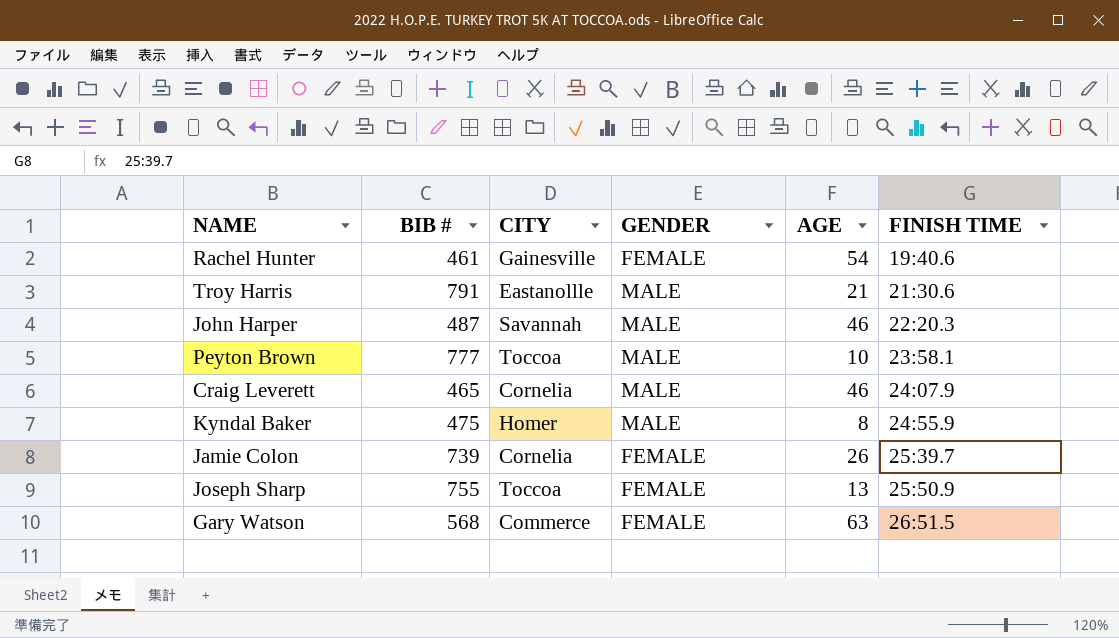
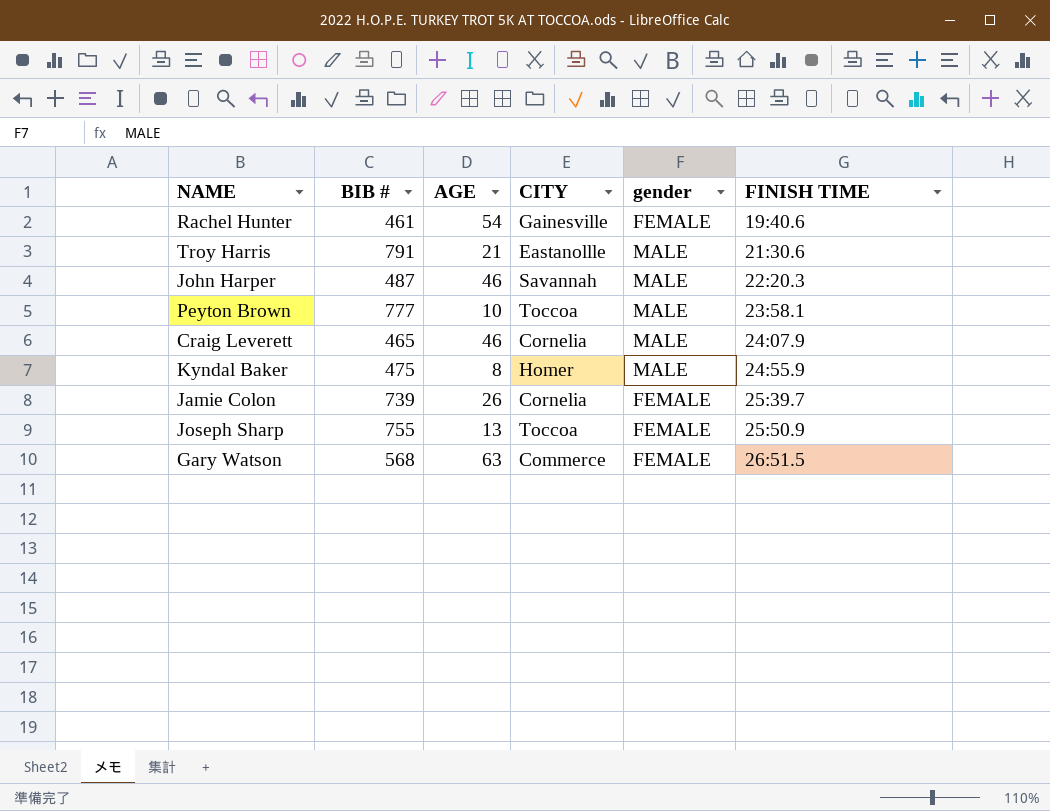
column AGE | position: 5 -> 3
column name: GENDER -> gender

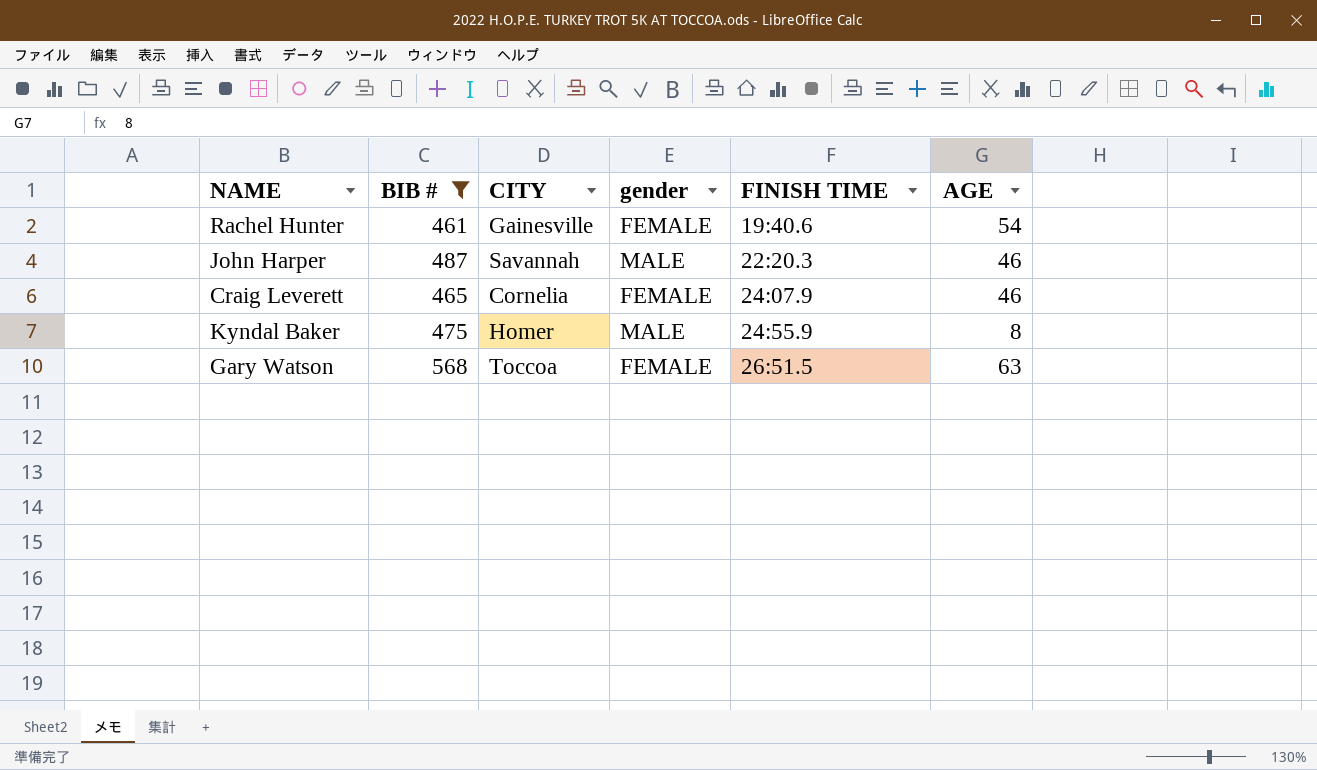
filter: none -> BIB # <= 568
column AGE | position: 3 -> 6
Craig Leverett | gender: MALE -> FEMALE
Gary Watson | CITY: Commerce -> Toccoa

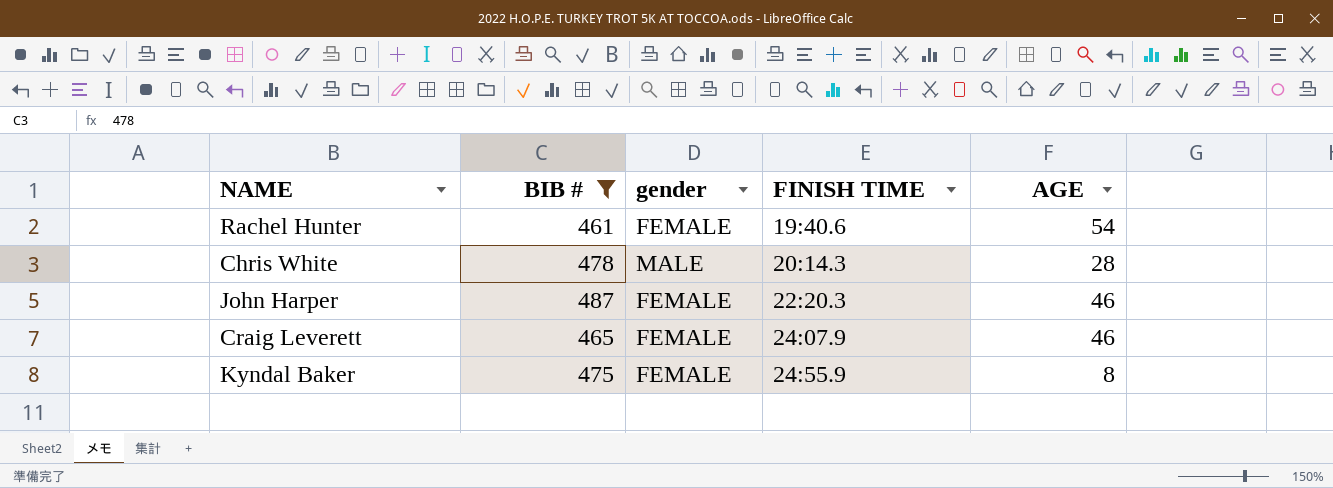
column CITY | position: 3 -> none
row Gary Watson: 568 | Toccoa | FEMALE | 26:51.5 | 63 -> none
row Chris White: none -> 478 | MALE | 20:14.3 | 28
John Harper | gender: MALE -> FEMALE
Kyndal Baker | gender: MALE -> FEMALE

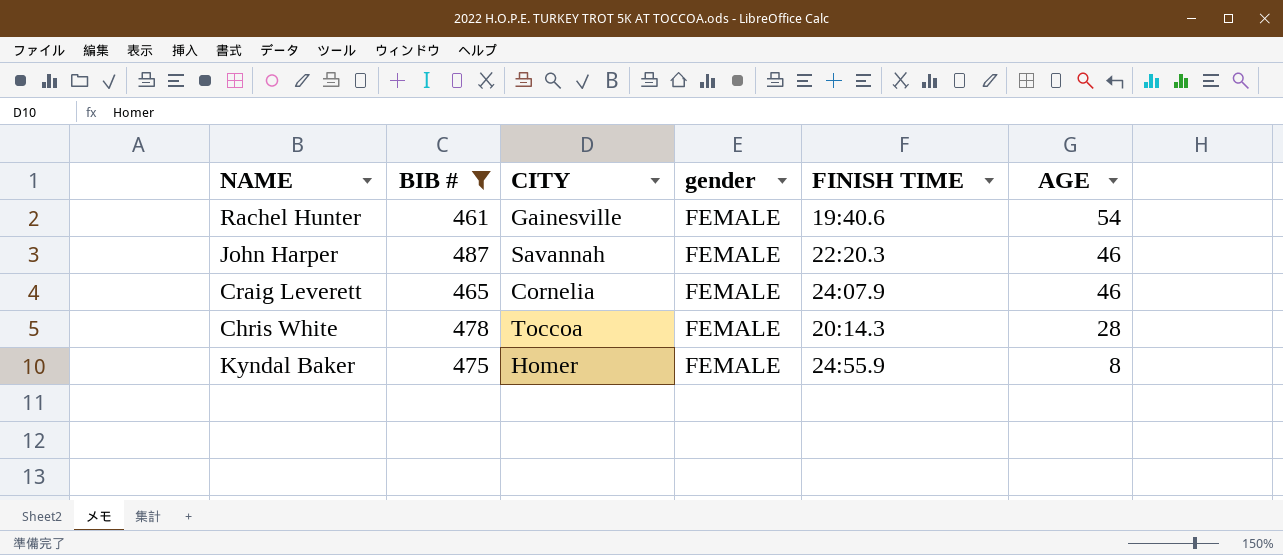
row order: FINISH TIME ascending -> AGE descending
column CITY | position: none -> 3
Chris White | gender: MALE -> FEMALE

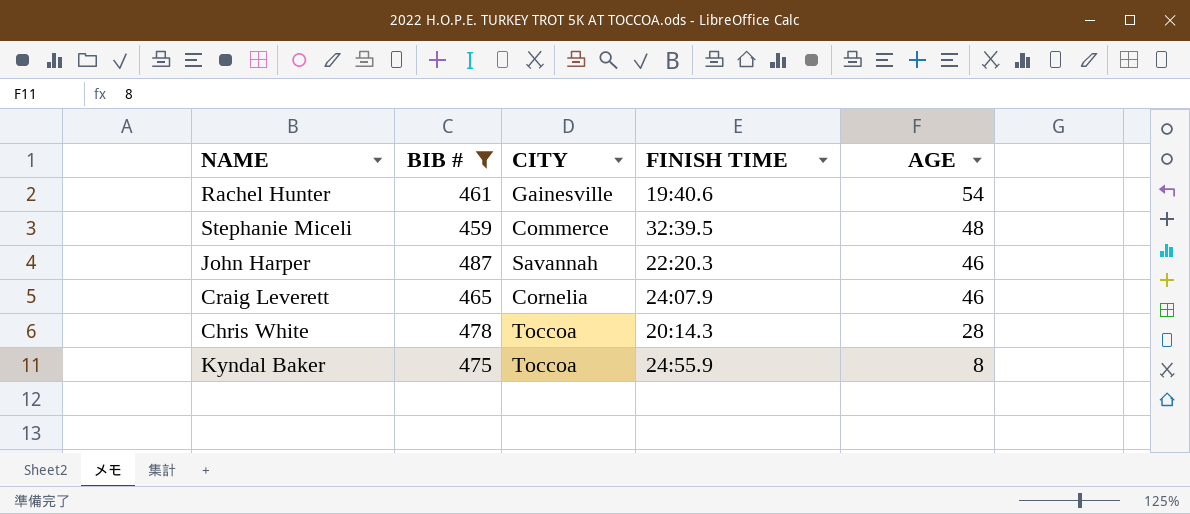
column gender | position: 4 -> none
row Stephanie Miceli: none -> 459 | Commerce | 32:39.5 | 48
Kyndal Baker | CITY: Homer -> Toccoa

